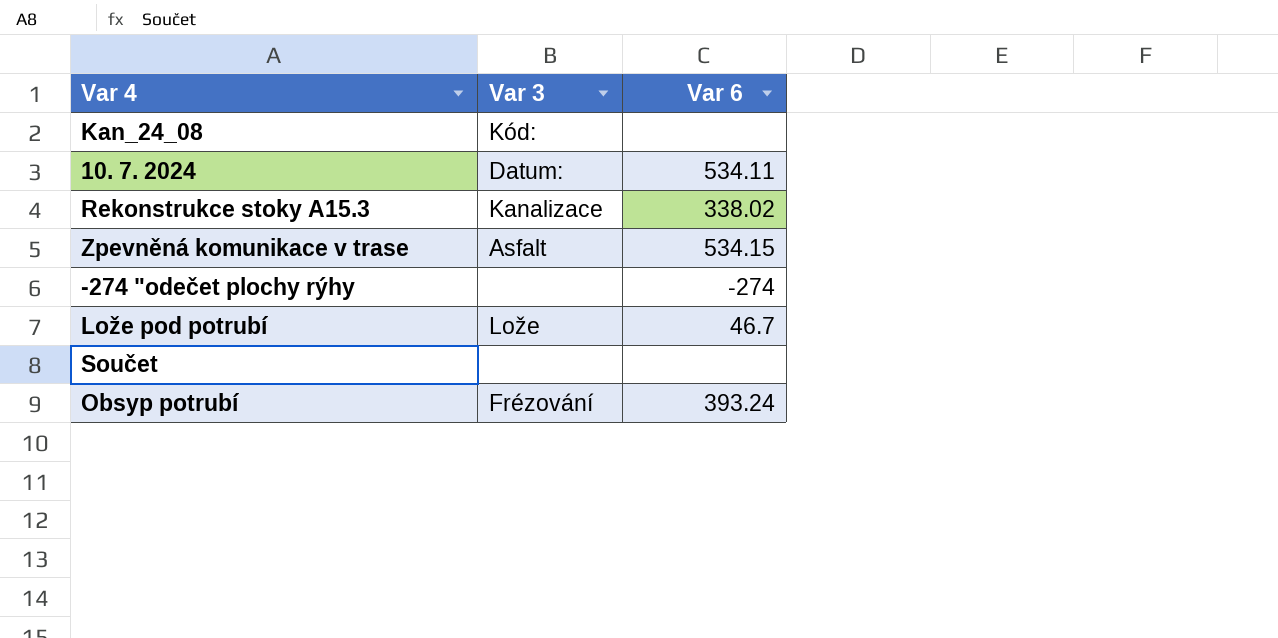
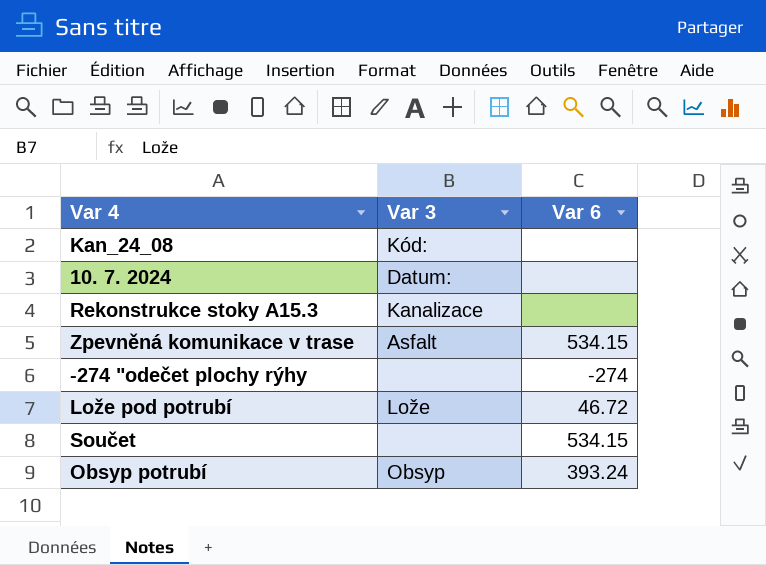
10. 7. 2024 | Var 6: 534.11 -> none
Rekonstrukce stoky A15.3 | Var 6: 338.02 -> none
Lože pod potrubí | Var 6: 46.7 -> 46.72
Součet | Var 6: none -> 534.15
Obsyp potrubí | Var 3: Frézování -> Obsyp

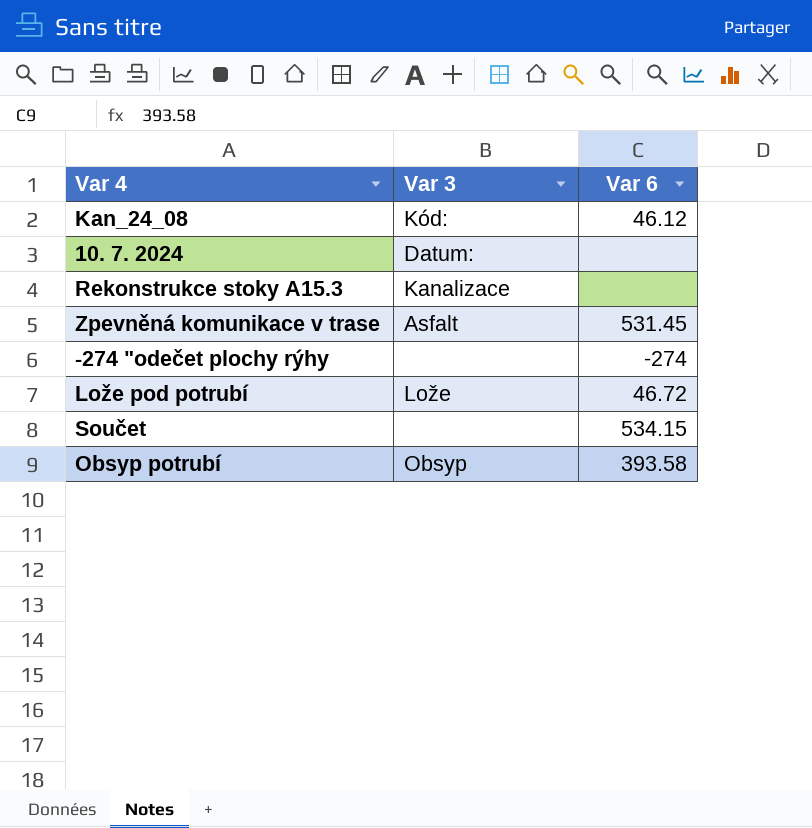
Kan_24_08 | Var 6: none -> 46.12
Zpevněná komunikace v trase | Var 6: 534.15 -> 531.45
Obsyp potrubí | Var 6: 393.24 -> 393.58

